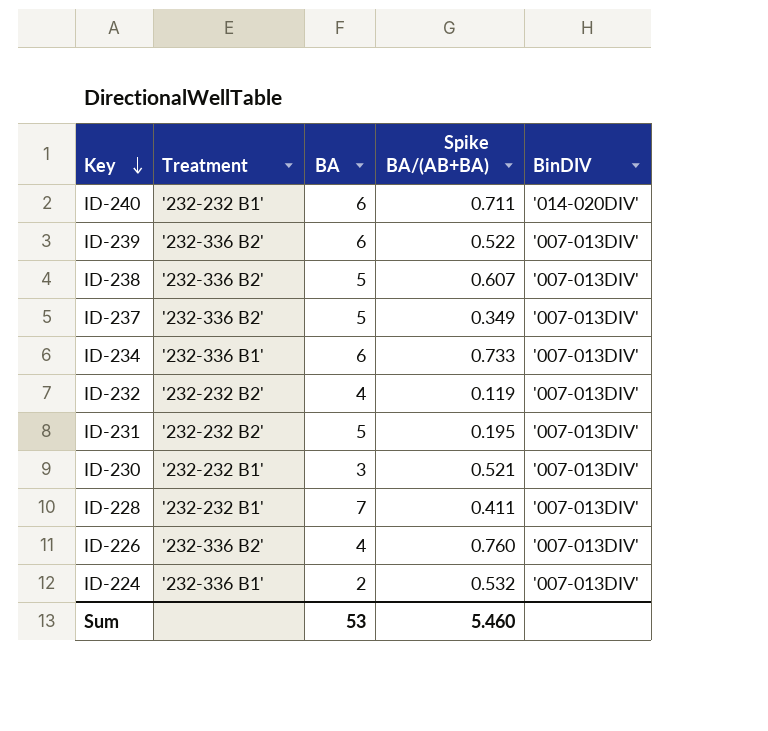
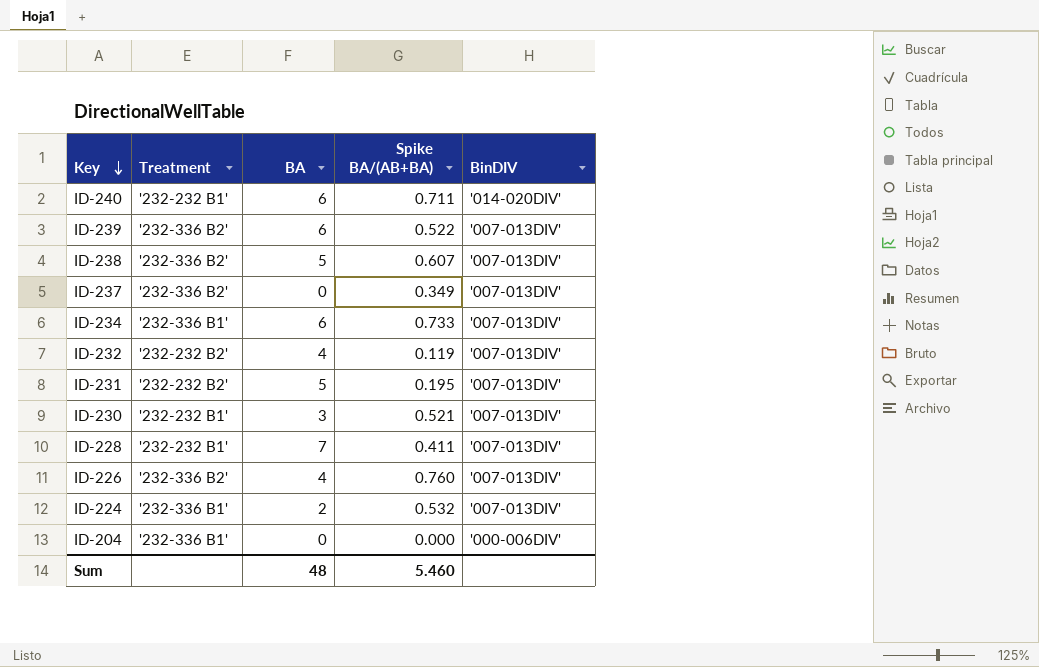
ID-237 | BA: 5 -> 0
row ID-204: none -> '232-336 B1' | 0 | 0.000 | '000-006DIV'
Sum | BA: 53 -> 48

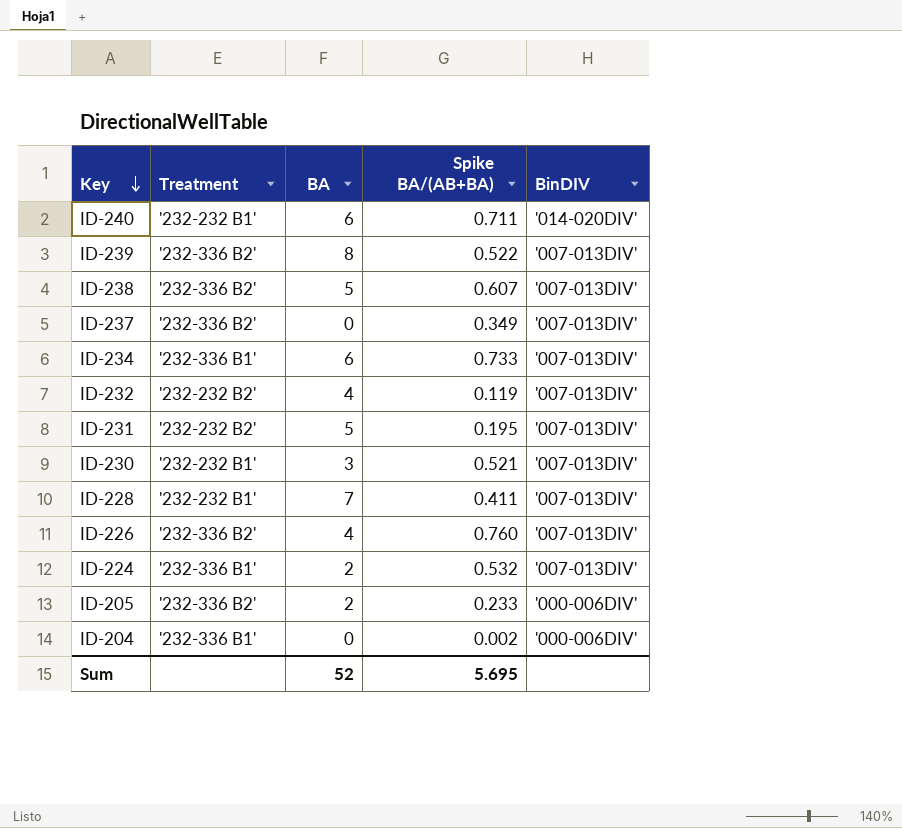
ID-239 | BA: 6 -> 8
row ID-205: none -> '232-336 B2' | 2 | 0.233 | '000-006DIV'
ID-204 | Spike BA/(AB+BA): 0.000 -> 0.002
Sum | BA: 48 -> 52
Sum | Spike BA/(AB+BA): 5.460 -> 5.695

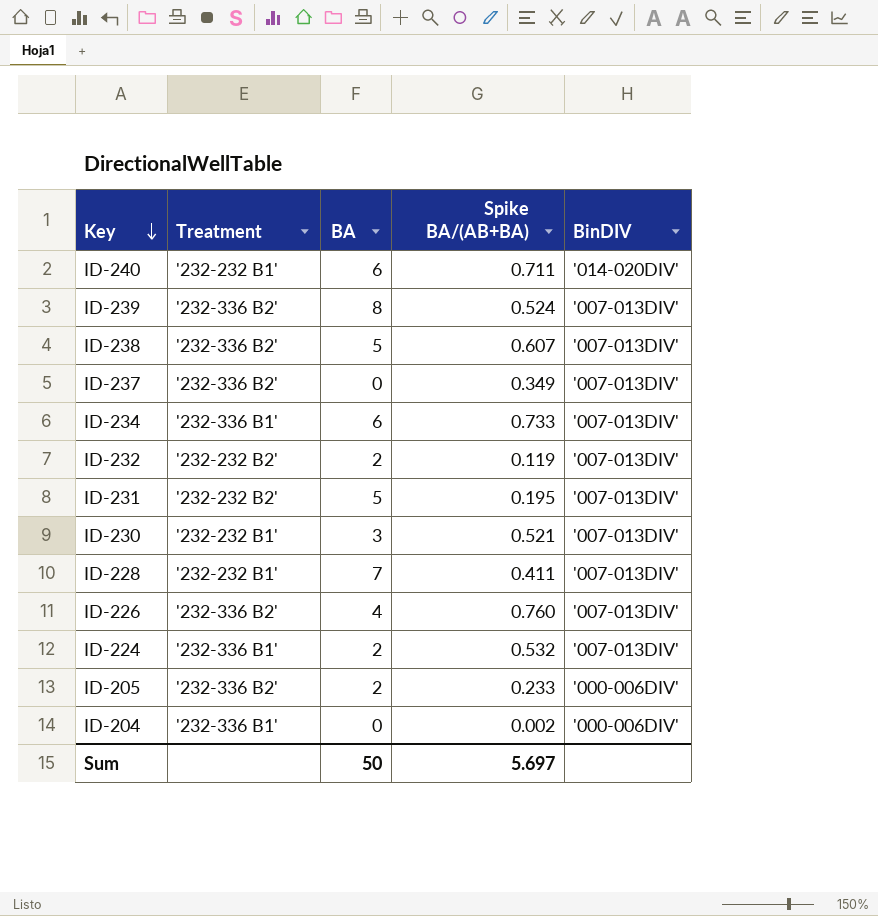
ID-239 | Spike BA/(AB+BA): 0.522 -> 0.524
ID-232 | BA: 4 -> 2
Sum | BA: 52 -> 50
Sum | Spike BA/(AB+BA): 5.695 -> 5.697

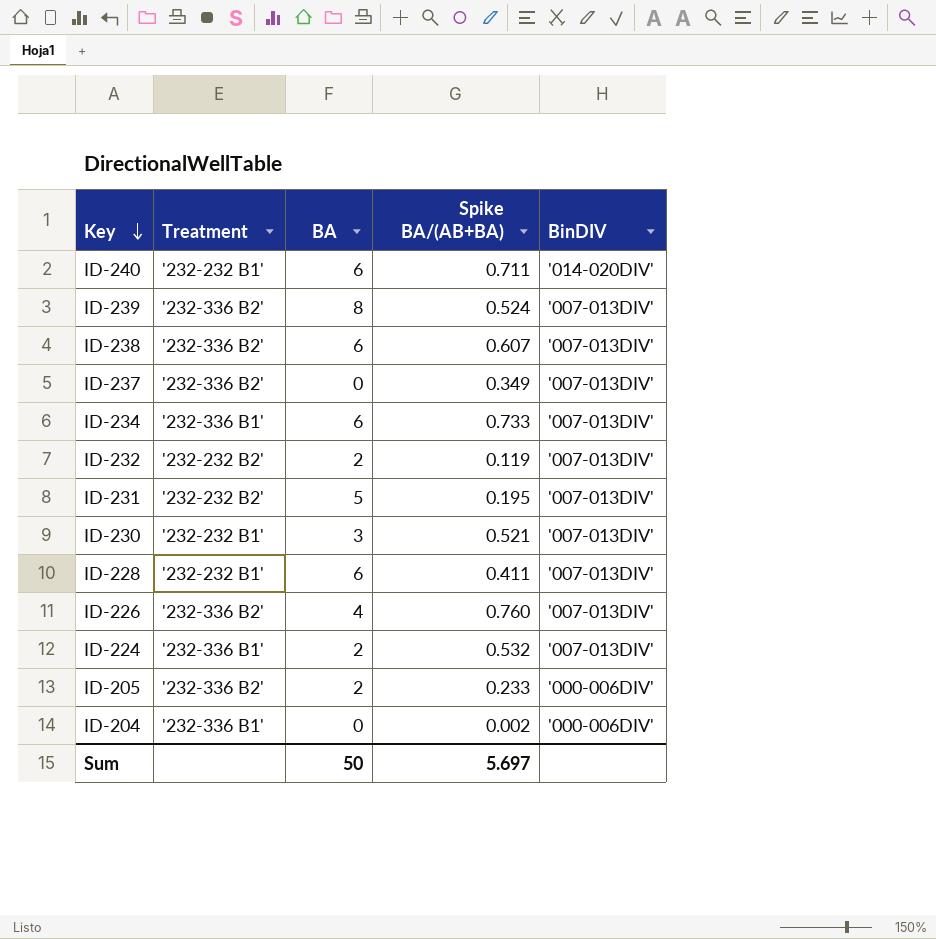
ID-238 | BA: 5 -> 6
ID-228 | BA: 7 -> 6

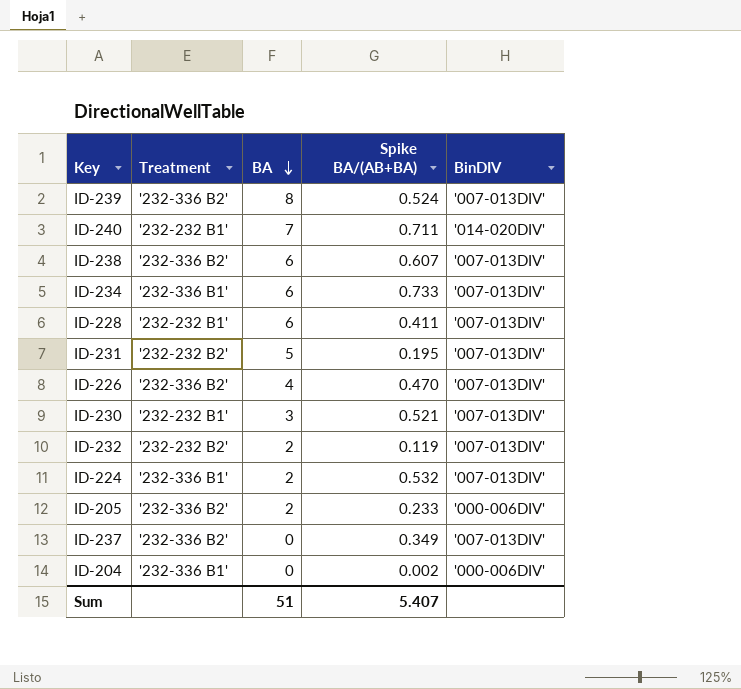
row order: Key descending -> BA descending
ID-240 | BA: 6 -> 7
ID-226 | Spike BA/(AB+BA): 0.760 -> 0.470
Sum | BA: 50 -> 51
Sum | Spike BA/(AB+BA): 5.697 -> 5.407

